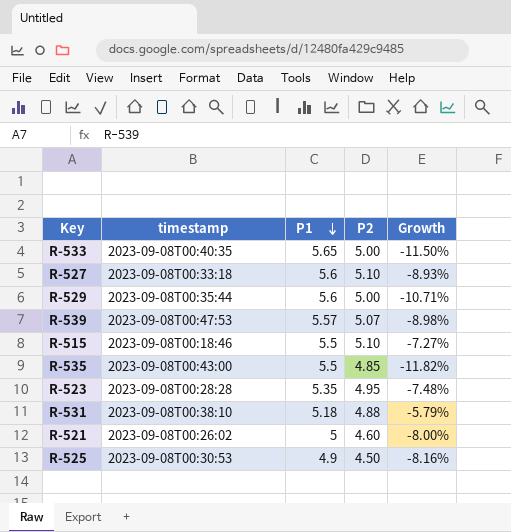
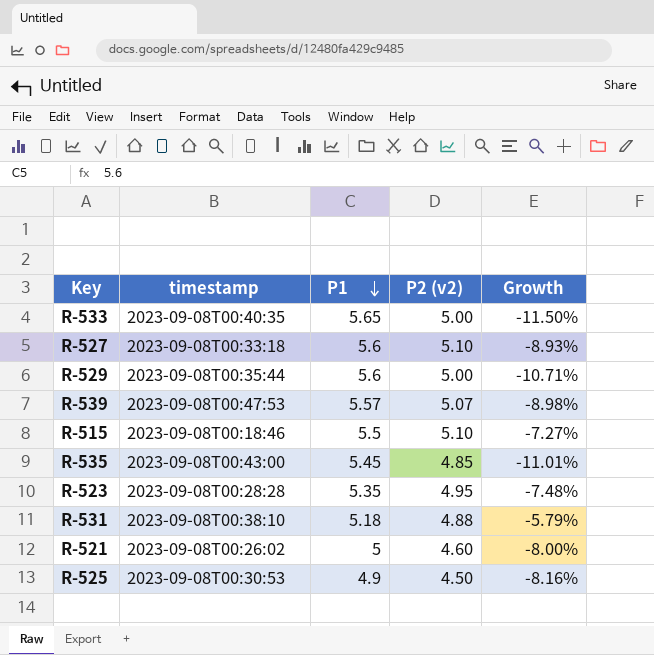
column name: P2 -> P2 (v2)
R-535 | P1: 5.5 -> 5.45
R-535 | Growth: -11.82% -> -11.01%

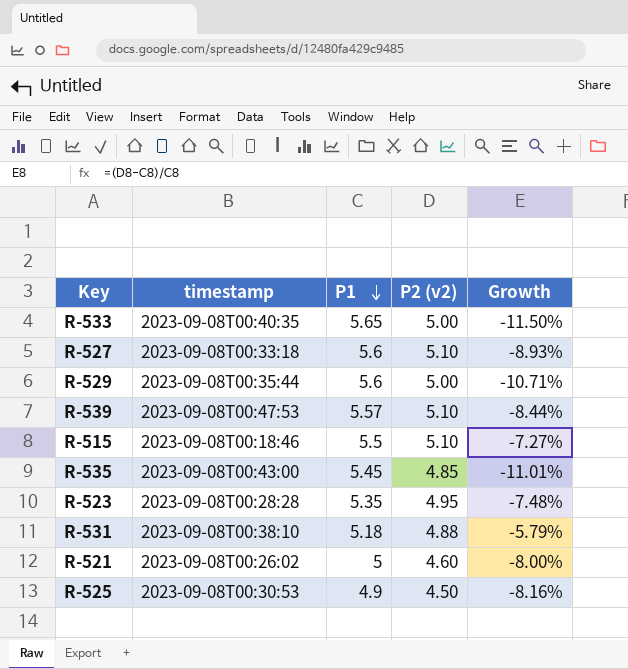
R-539 | P2 (v2): 5.07 -> 5.10
R-539 | Growth: -8.98% -> -8.44%

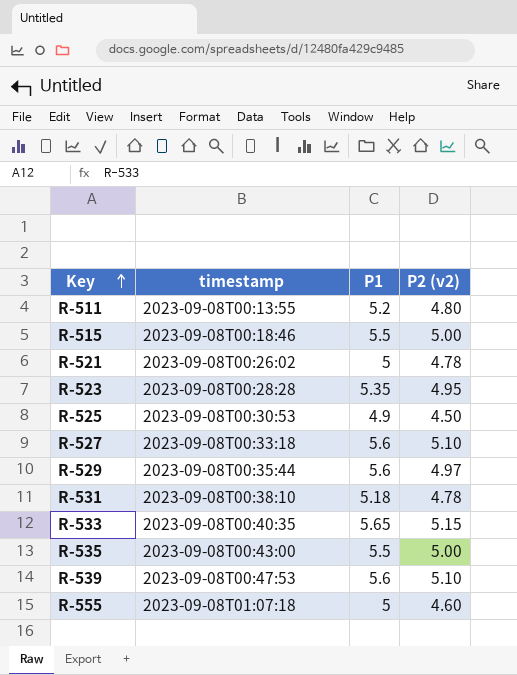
row order: P1 descending -> Key ascending
column Growth | formula: ([P2 (v2)] - [P1]) / [P1] -> none
row R-511: none -> 2023-09-08T00:13:55 | 5.2 | 4.80
R-515 | P2 (v2): 5.10 -> 5.00
R-521 | P2 (v2): 4.60 -> 4.78
R-529 | P2 (v2): 5.00 -> 4.97
R-531 | P2 (v2): 4.88 -> 4.78
R-533 | P2 (v2): 5.00 -> 5.15
R-535 | P1: 5.45 -> 5.5
R-535 | P2 (v2): 4.85 -> 5.00
R-539 | P1: 5.57 -> 5.6
row R-555: none -> 2023-09-08T01:07:18 | 5 | 4.60

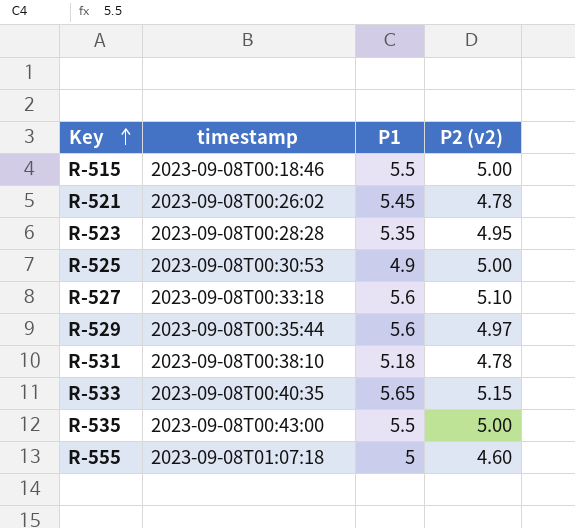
row R-511: 2023-09-08T00:13:55 | 5.2 | 4.80 -> none
row R-539: 2023-09-08T00:47:53 | 5.6 | 5.10 -> none
R-521 | P1: 5 -> 5.45
R-525 | P2 (v2): 4.50 -> 5.00

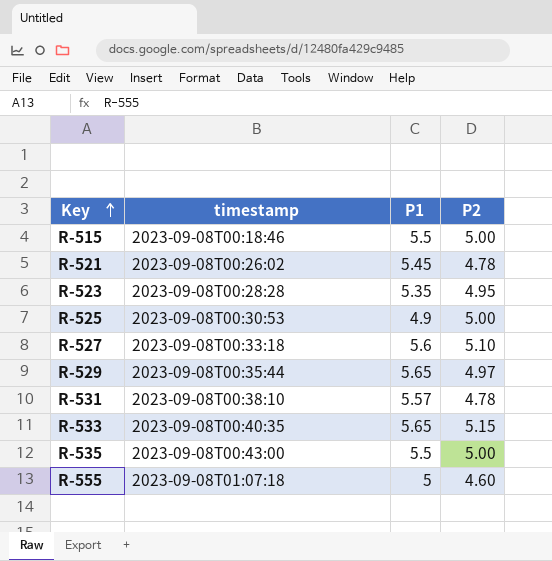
column name: P2 (v2) -> P2
R-529 | P1: 5.6 -> 5.65
R-531 | P1: 5.18 -> 5.57

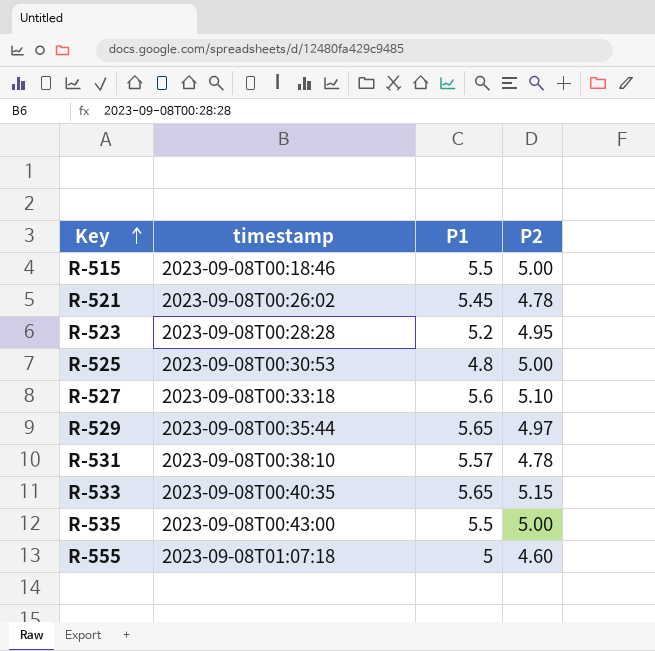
R-523 | P1: 5.35 -> 5.2
R-525 | P1: 4.9 -> 4.8

